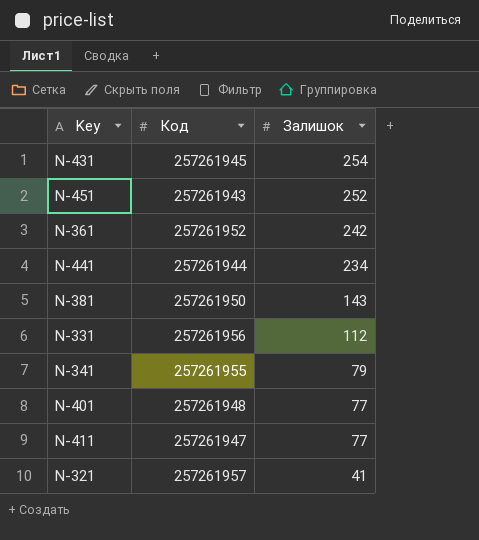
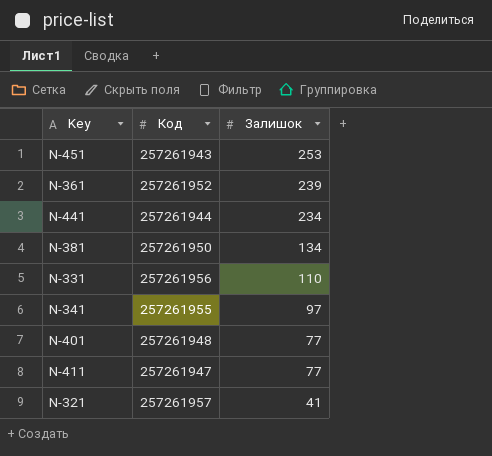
row N-431: 257261945 | 254 -> none
N-451 | Залишок: 252 -> 253
N-361 | Залишок: 242 -> 239
N-381 | Залишок: 143 -> 134
N-331 | Залишок: 112 -> 110
N-341 | Залишок: 79 -> 97

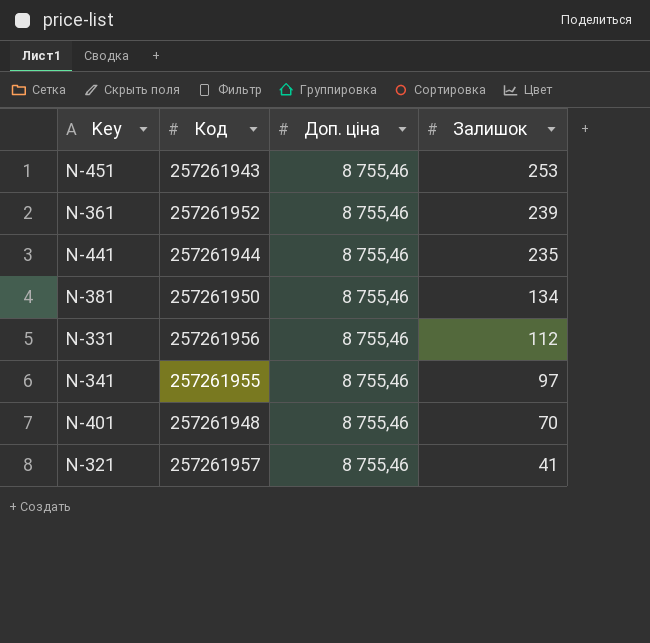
column Доп. ціна | position: none -> 3
row N-411: 257261947 | 77 -> none
N-441 | Залишок: 234 -> 235
N-331 | Залишок: 110 -> 112
N-401 | Залишок: 77 -> 70

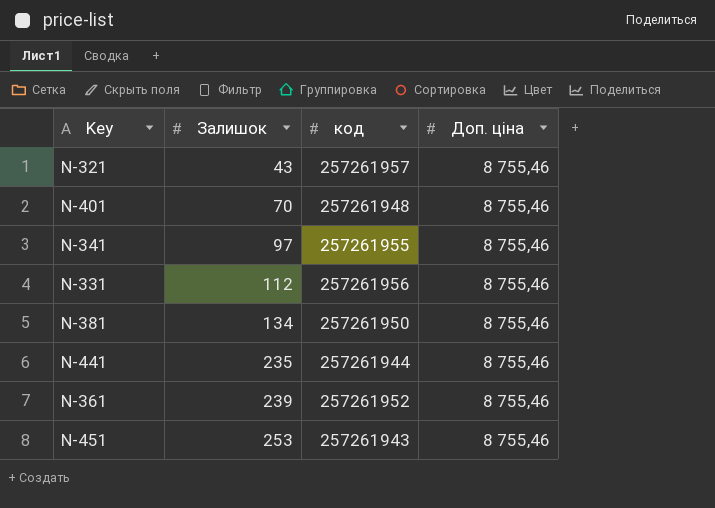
row order: Залишок descending -> Залишок ascending
column Залишок | position: 4 -> 2
column name: Код -> код
N-321 | Залишок: 41 -> 43

